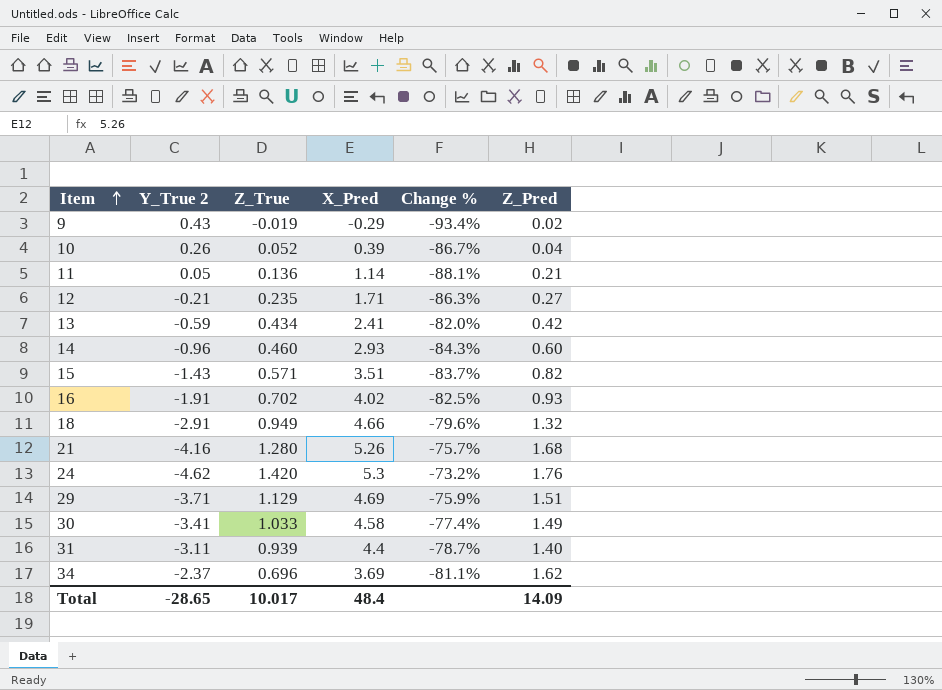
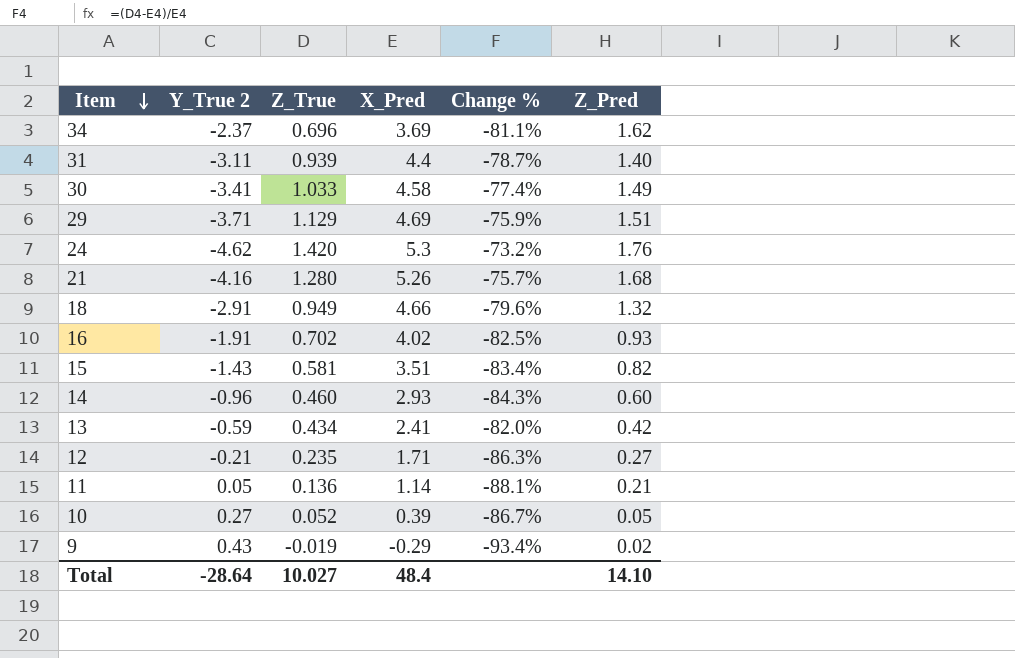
row order: Item ascending -> Item descending
15 | Z_True: 0.571 -> 0.581
15 | Change %: -83.7% -> -83.4%
10 | Y_True 2: 0.26 -> 0.27
10 | Z_Pred: 0.04 -> 0.05
Total | Y_True 2: -28.65 -> -28.64
Total | Z_True: 10.017 -> 10.027
Total | Z_Pred: 14.09 -> 14.10

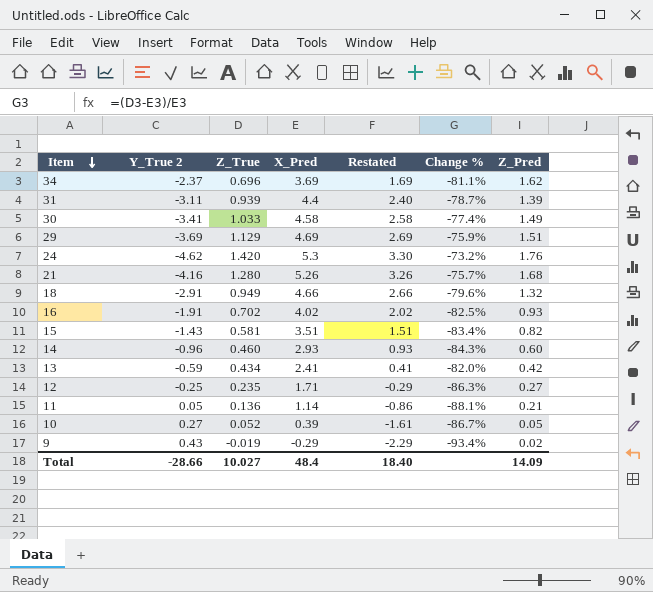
column Restated | formula: none -> [X_Pred] - 2
31 | Z_Pred: 1.40 -> 1.39
29 | Y_True 2: -3.71 -> -3.69
12 | Y_True 2: -0.21 -> -0.25
Total | Y_True 2: -28.64 -> -28.66
Total | Z_Pred: 14.10 -> 14.09

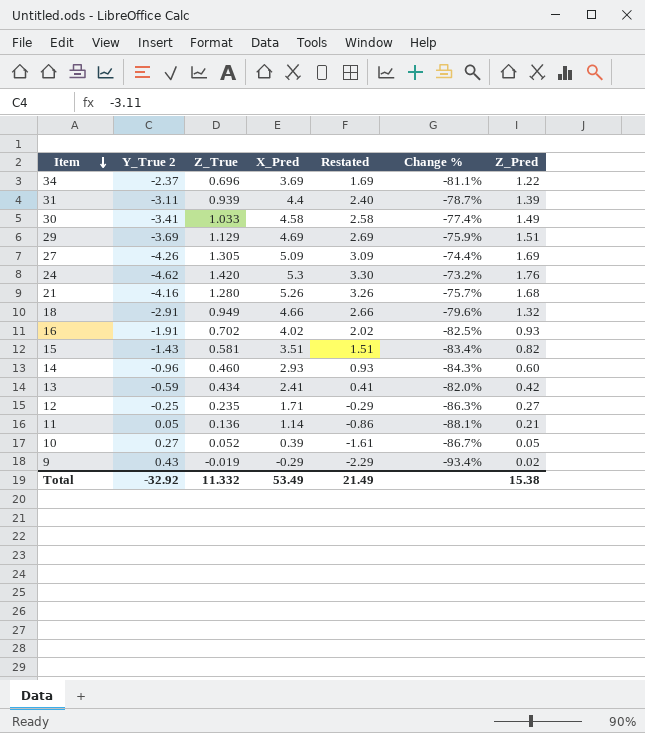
34 | Z_Pred: 1.62 -> 1.22
row 27: none -> -4.26 | 1.305 | 5.09 | 3.09 | -74.4% | 1.69
Total | Y_True 2: -28.66 -> -32.92
Total | Z_True: 10.027 -> 11.332
Total | X_Pred: 48.4 -> 53.49
Total | Restated: 18.40 -> 21.49
Total | Z_Pred: 14.09 -> 15.38

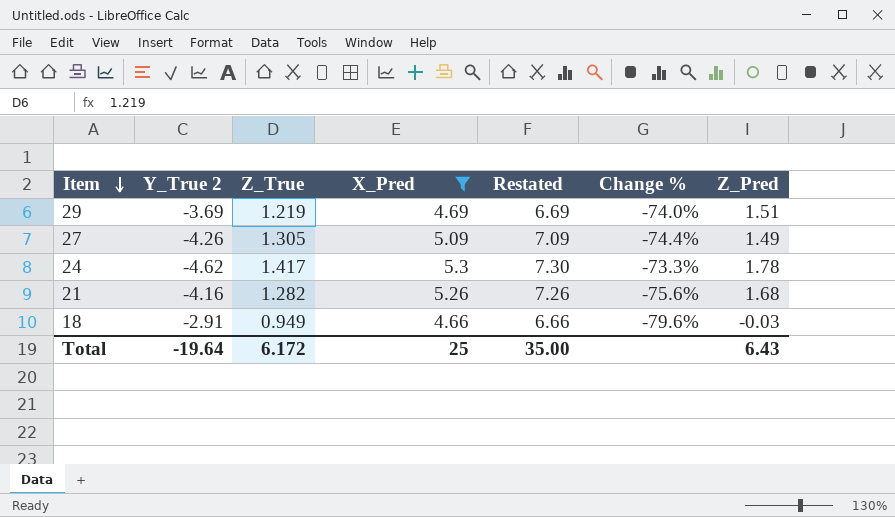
filter: none -> X_Pred >= 4.66
column Restated | formula: [X_Pred] - 2 -> [X_Pred] + 2
29 | Z_True: 1.129 -> 1.219
29 | Change %: -75.9% -> -74.0%
27 | Z_Pred: 1.69 -> 1.49
24 | Z_True: 1.420 -> 1.417
24 | Change %: -73.2% -> -73.3%
24 | Z_Pred: 1.76 -> 1.78
21 | Z_True: 1.280 -> 1.282
21 | Change %: -75.7% -> -75.6%
18 | Z_Pred: 1.32 -> -0.03
Total | Y_True 2: -32.92 -> -19.64
Total | Z_True: 11.332 -> 6.172
Total | X_Pred: 53.49 -> 25
Total | Restated: 21.49 -> 35.00
Total | Z_Pred: 15.38 -> 6.43

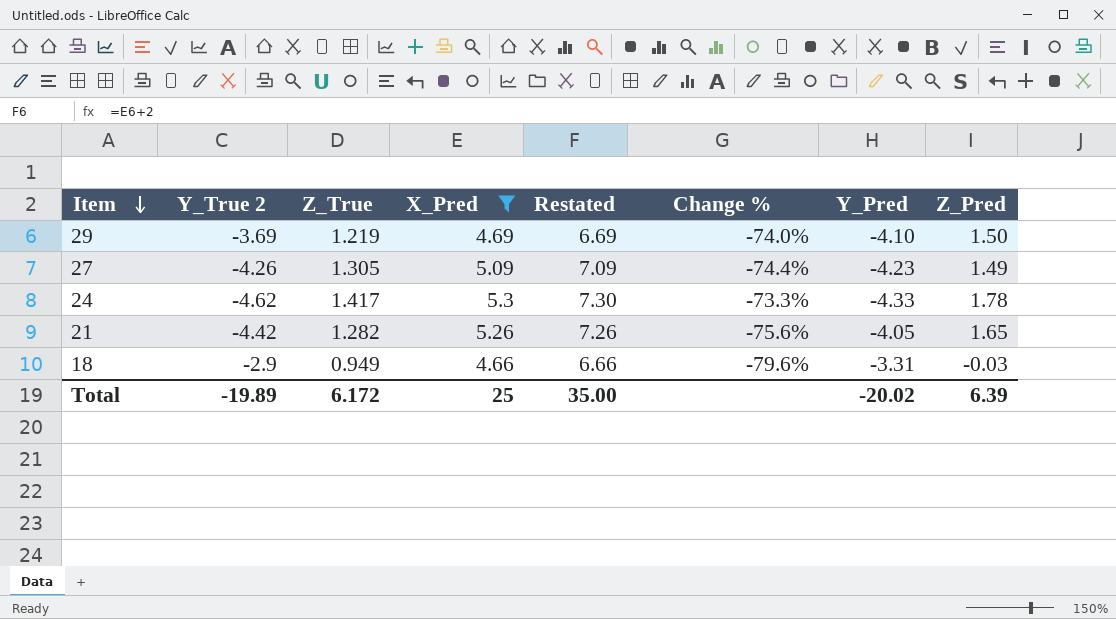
column Y_Pred | position: none -> 7
29 | Z_Pred: 1.51 -> 1.50
21 | Y_True 2: -4.16 -> -4.42
21 | Z_Pred: 1.68 -> 1.65
18 | Y_True 2: -2.91 -> -2.9
Total | Y_True 2: -19.64 -> -19.89
Total | Z_Pred: 6.43 -> 6.39

